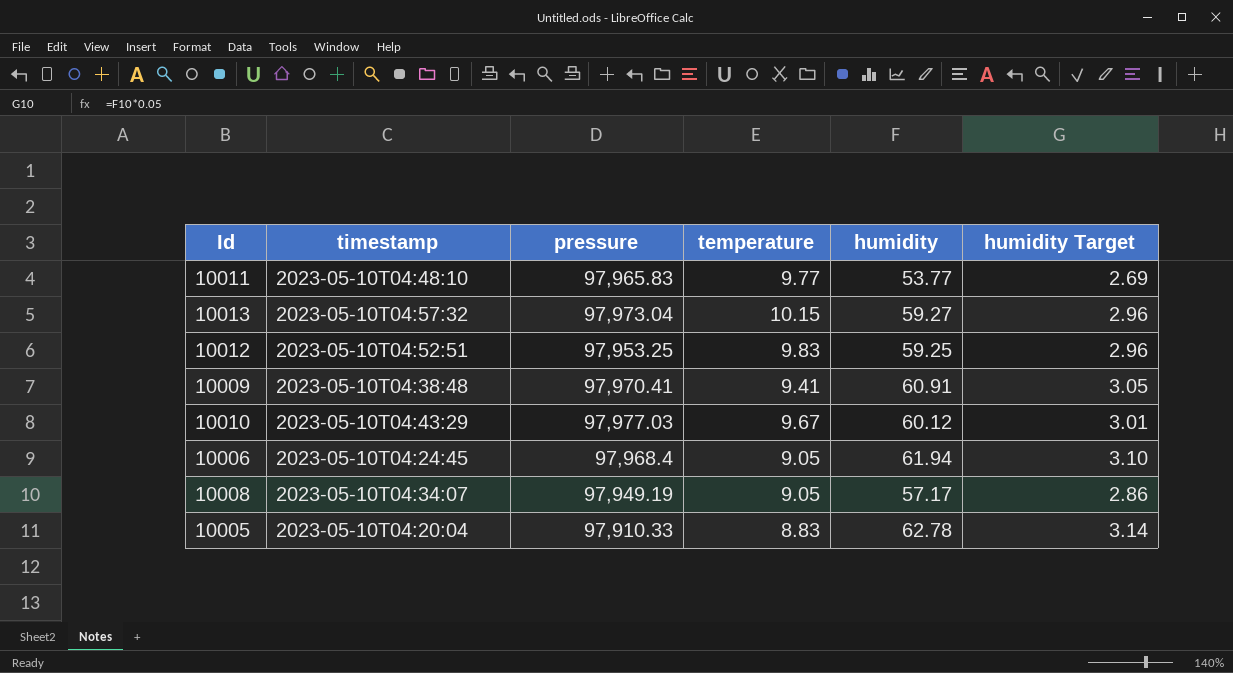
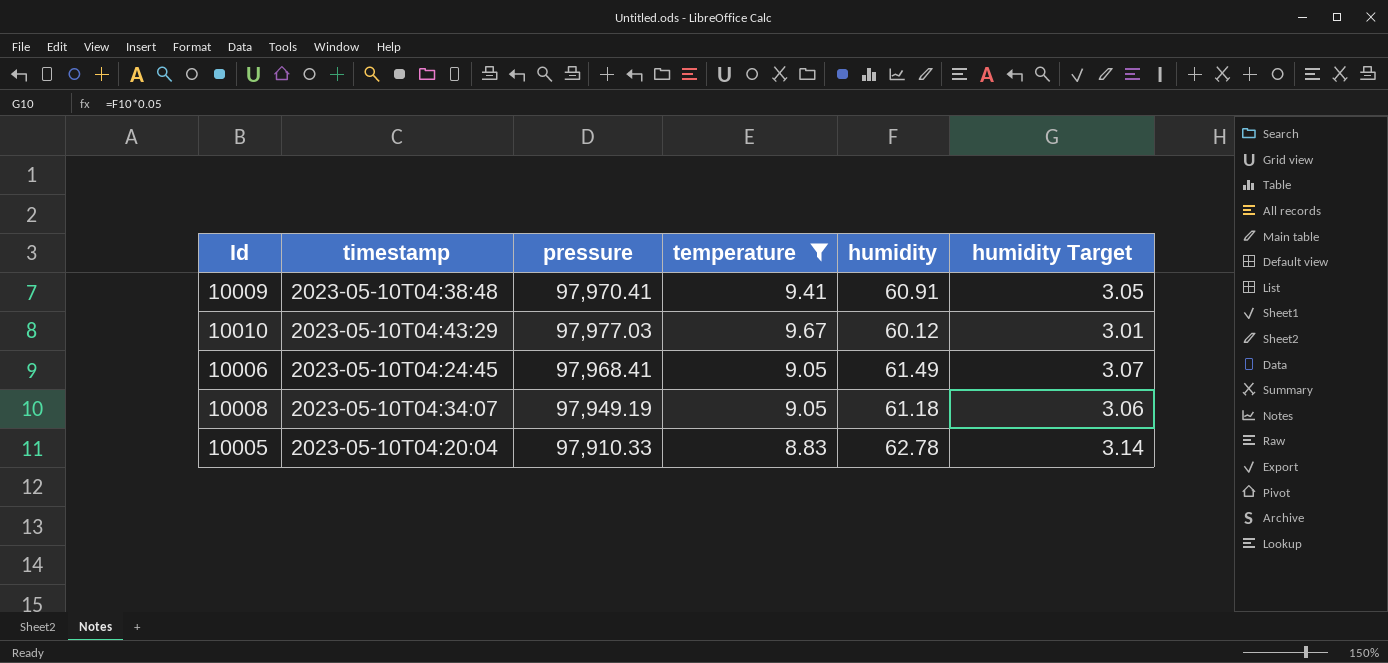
filter: none -> temperature <= 9.67
10006 | pressure: 97,968.4 -> 97,968.41
10006 | humidity: 61.94 -> 61.49
10006 | humidity Target: 3.10 -> 3.07
10008 | humidity: 57.17 -> 61.18
10008 | humidity Target: 2.86 -> 3.06

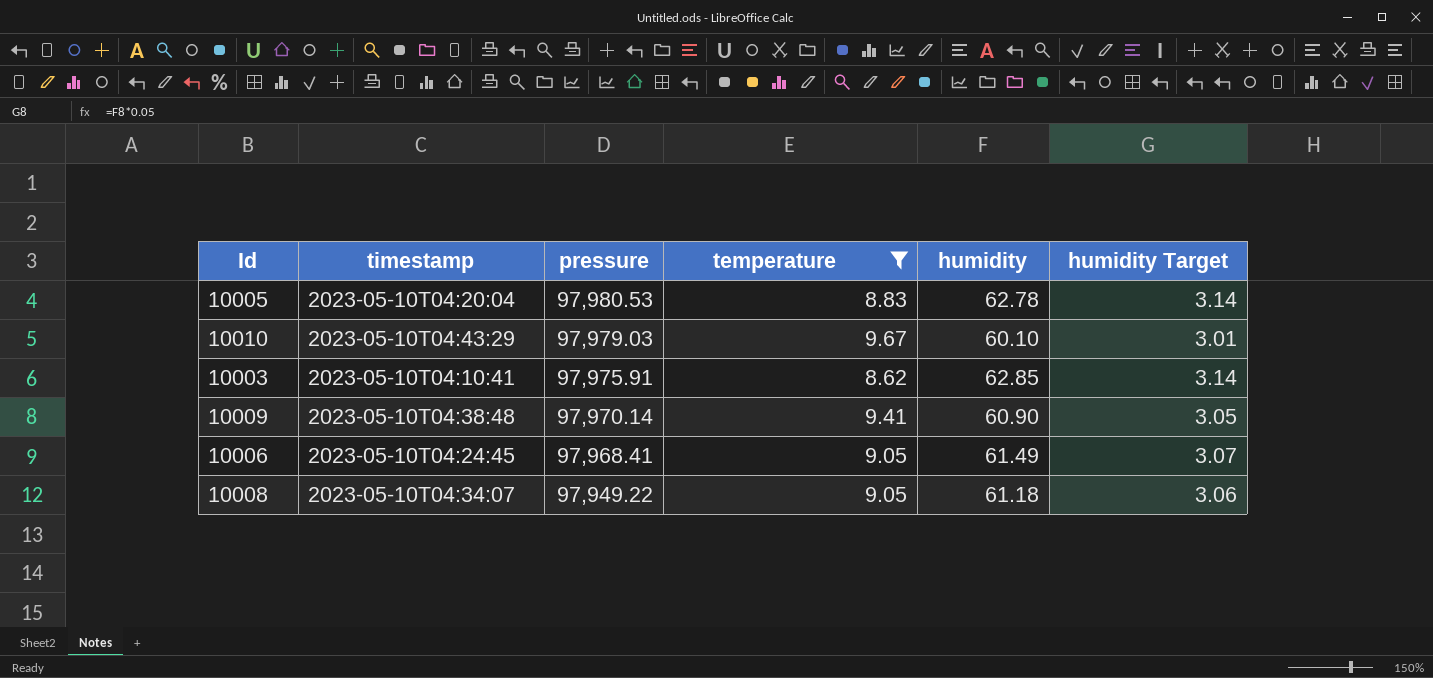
row order: none -> pressure descending
10005 | pressure: 97,910.33 -> 97,980.53
10010 | pressure: 97,977.03 -> 97,979.03
10010 | humidity: 60.12 -> 60.10
row 10003: none -> 2023-05-10T04:10:41 | 97,975.91 | 8.62 | 62.85 | 3.14
10009 | pressure: 97,970.41 -> 97,970.14
10009 | humidity: 60.91 -> 60.90
10008 | pressure: 97,949.19 -> 97,949.22

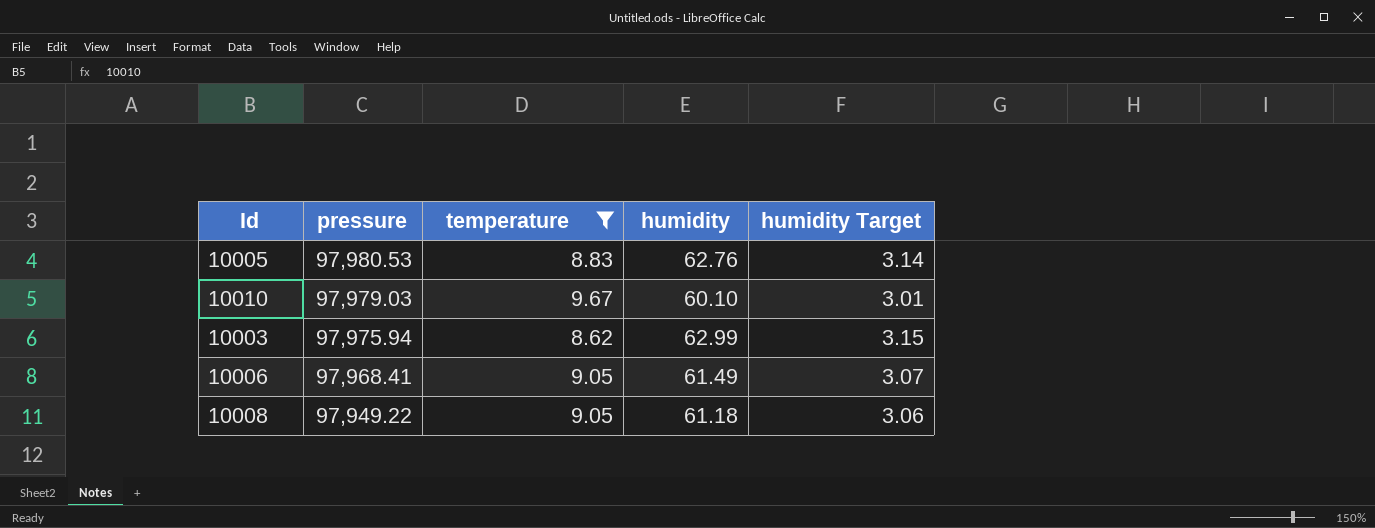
column timestamp | position: 2 -> none
row 10009: 2023-05-10T04:38:48 | 97,970.14 | 9.41 | 60.90 | 3.05 -> none
10005 | humidity: 62.78 -> 62.76
10003 | pressure: 97,975.91 -> 97,975.94
10003 | humidity: 62.85 -> 62.99
10003 | humidity Target: 3.14 -> 3.15

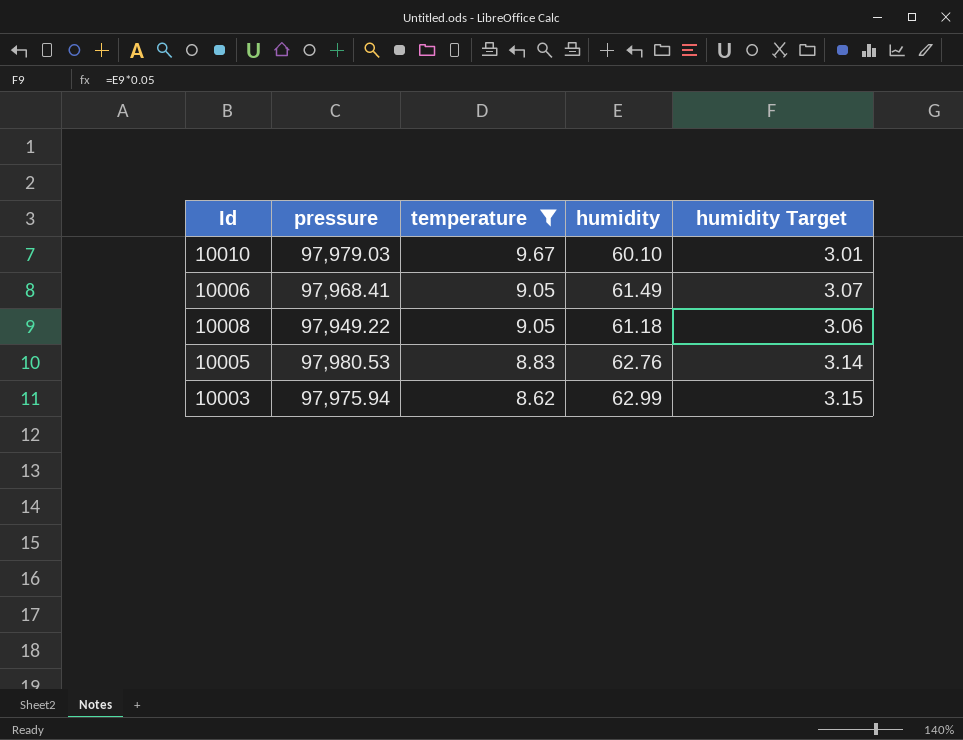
row order: pressure descending -> temperature descending

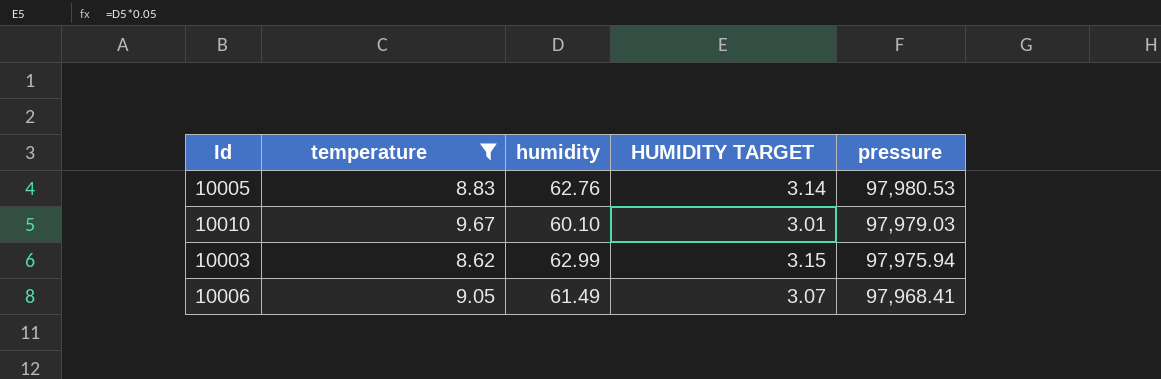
row order: temperature descending -> pressure descending
column name: humidity Target -> HUMIDITY TARGET
column pressure | position: 2 -> 5
row 10008: 97,949.22 | 9.05 | 61.18 | 3.06 -> none

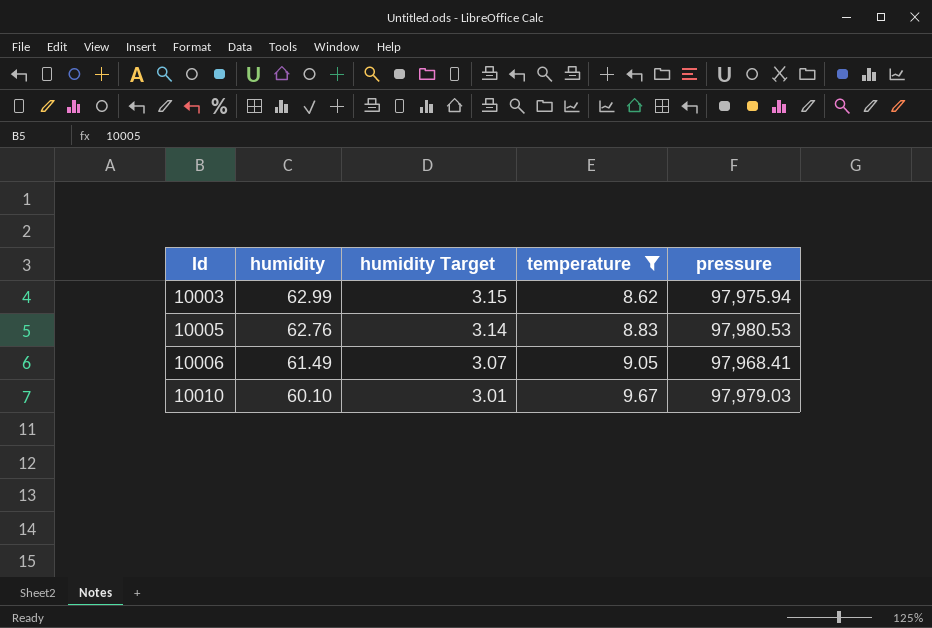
row order: pressure descending -> Id ascending
column name: HUMIDITY TARGET -> humidity Target
column temperature | position: 2 -> 4

